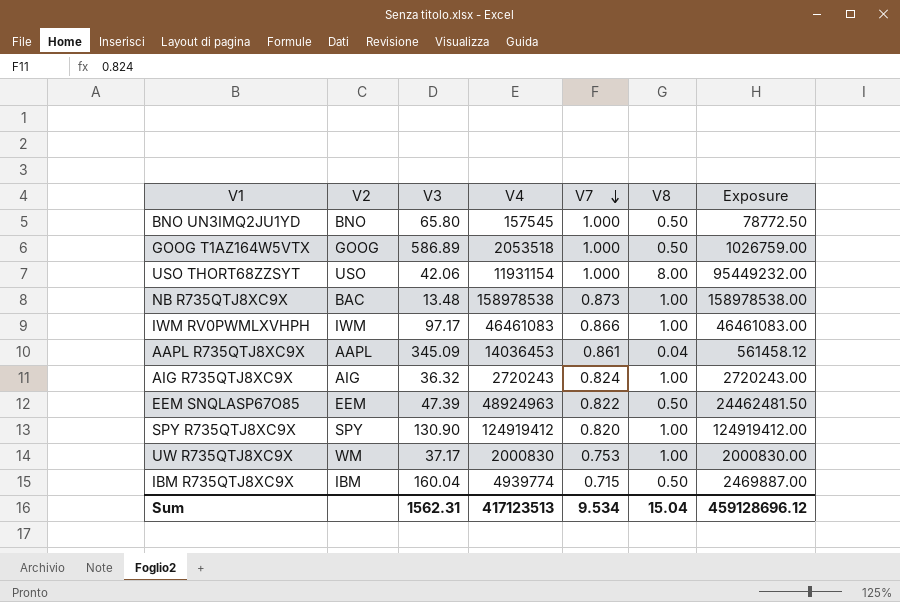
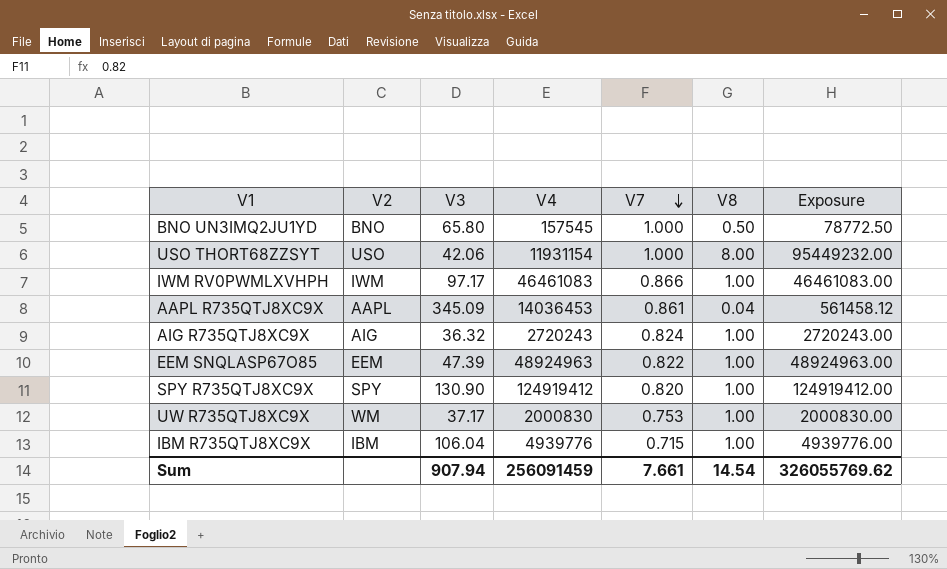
row GOOG T1AZ164W5VTX: GOOG | 586.89 | 2053518 | 1.000 | 0.50 | 1026759.00 -> none
row NB R735QTJ8XC9X: BAC | 13.48 | 158978538 | 0.873 | 1.00 | 158978538.00 -> none
EEM SNQLASP67O85 | V8: 0.50 -> 1.00
EEM SNQLASP67O85 | Exposure: 24462481.50 -> 48924963.00
IBM R735QTJ8XC9X | V3: 160.04 -> 106.04
IBM R735QTJ8XC9X | V4: 4939774 -> 4939776
IBM R735QTJ8XC9X | V8: 0.50 -> 1.00
IBM R735QTJ8XC9X | Exposure: 2469887.00 -> 4939776.00
Sum | V3: 1562.31 -> 907.94
Sum | V4: 417123513 -> 256091459
Sum | V7: 9.534 -> 7.661
Sum | V8: 15.04 -> 14.54
Sum | Exposure: 459128696.12 -> 326055769.62

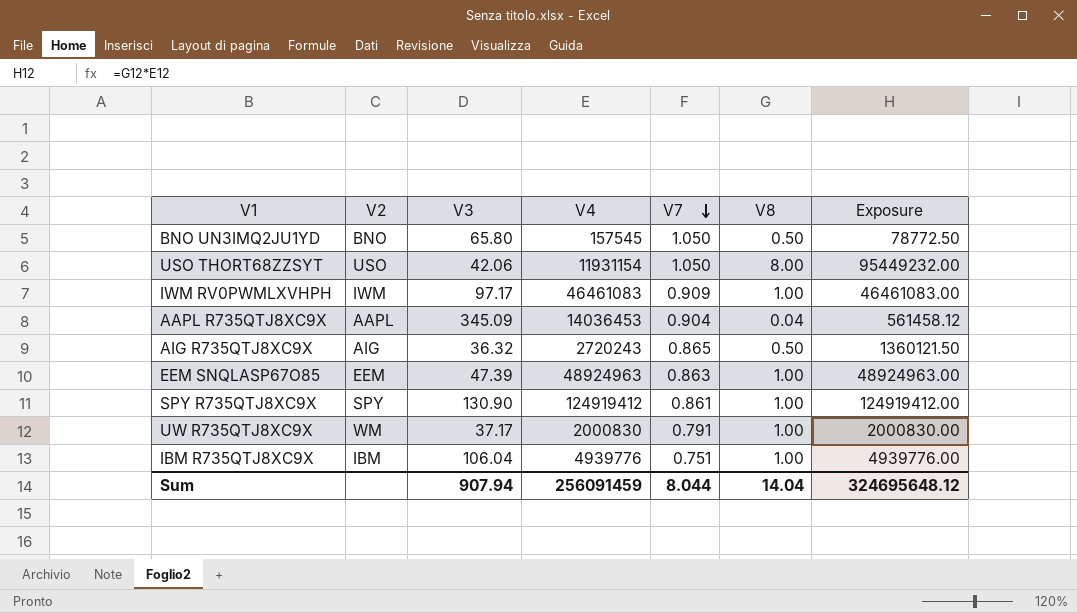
BNO UN3IMQ2JU1YD | V7: 1.000 -> 1.050
USO THORT68ZZSYT | V7: 1.000 -> 1.050
IWM RV0PWMLXVHPH | V7: 0.866 -> 0.909
AAPL R735QTJ8XC9X | V7: 0.861 -> 0.904
AIG R735QTJ8XC9X | V7: 0.824 -> 0.865
AIG R735QTJ8XC9X | V8: 1.00 -> 0.50
AIG R735QTJ8XC9X | Exposure: 2720243.00 -> 1360121.50
EEM SNQLASP67O85 | V7: 0.822 -> 0.863
SPY R735QTJ8XC9X | V7: 0.820 -> 0.861
UW R735QTJ8XC9X | V7: 0.753 -> 0.791
IBM R735QTJ8XC9X | V7: 0.715 -> 0.751
Sum | V7: 7.661 -> 8.044
Sum | V8: 14.54 -> 14.04
Sum | Exposure: 326055769.62 -> 324695648.12

